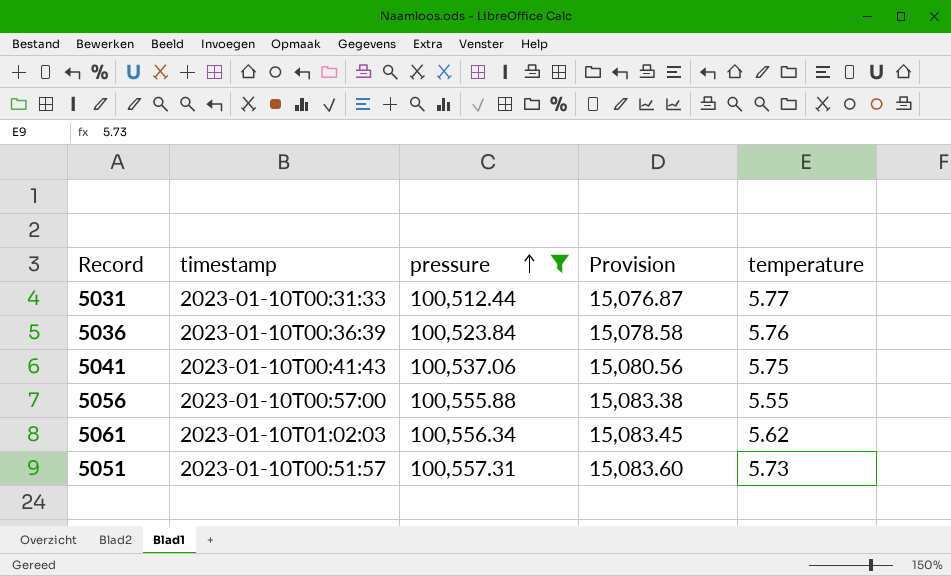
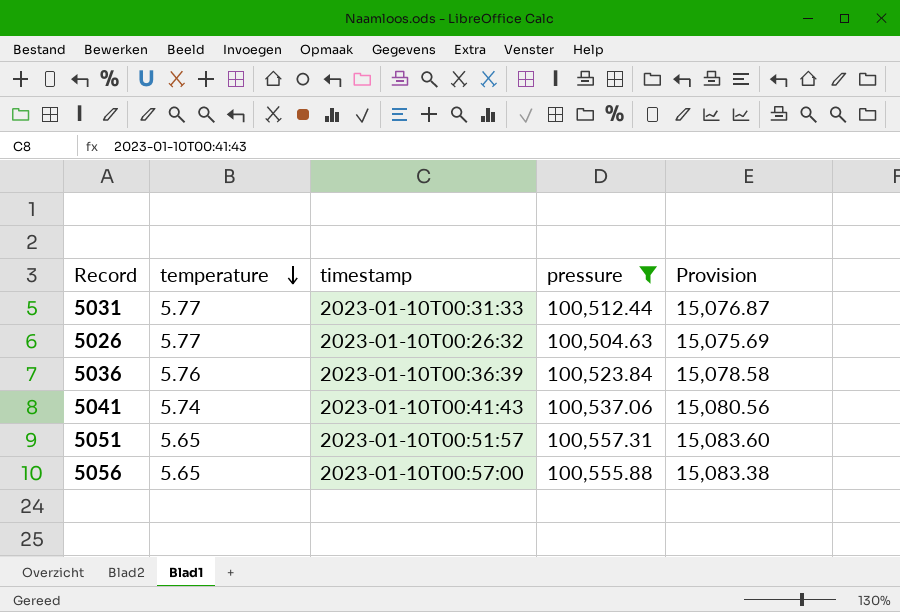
row order: pressure ascending -> temperature descending
column temperature | position: 5 -> 2
row 5061: 2023-01-10T01:02:03 | 100,556.34 | 15,083.45 | 5.62 -> none
row 5026: none -> 5.77 | 2023-01-10T00:26:32 | 100,504.63 | 15,075.69
5041 | temperature: 5.75 -> 5.74
5051 | temperature: 5.73 -> 5.65
5056 | temperature: 5.55 -> 5.65

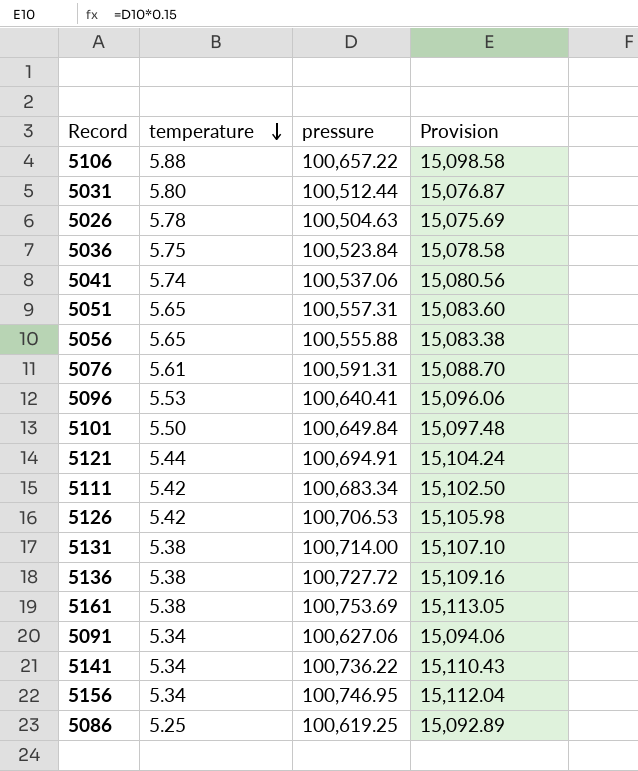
filter: pressure <= 100,557.31 -> none
column timestamp | position: 3 -> none
5031 | temperature: 5.77 -> 5.80
5026 | temperature: 5.77 -> 5.78
5036 | temperature: 5.76 -> 5.75

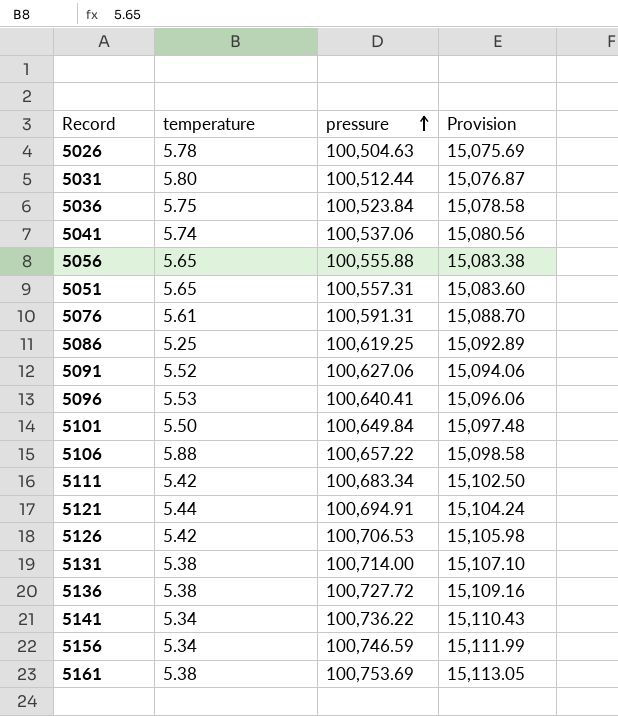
row order: temperature descending -> pressure ascending
5091 | temperature: 5.34 -> 5.52
5156 | pressure: 100,746.95 -> 100,746.59
5156 | Provision: 15,112.04 -> 15,111.99

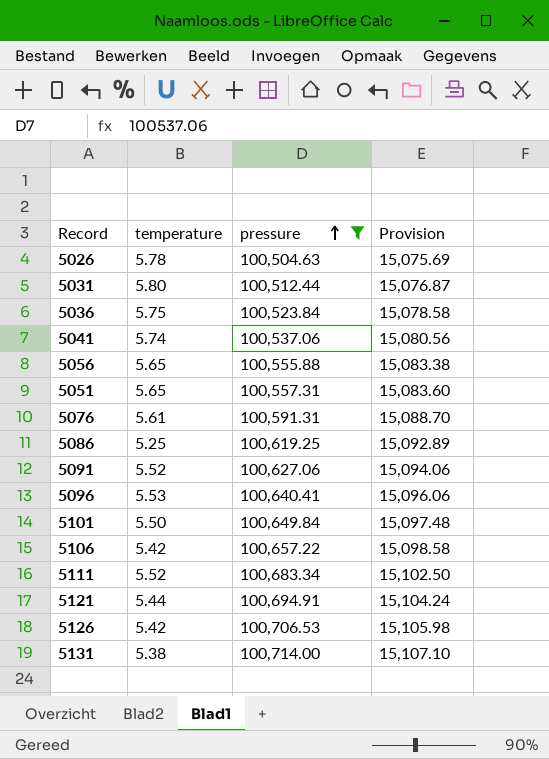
filter: none -> pressure <= 100,714.00
5106 | temperature: 5.88 -> 5.42
5111 | temperature: 5.42 -> 5.52

